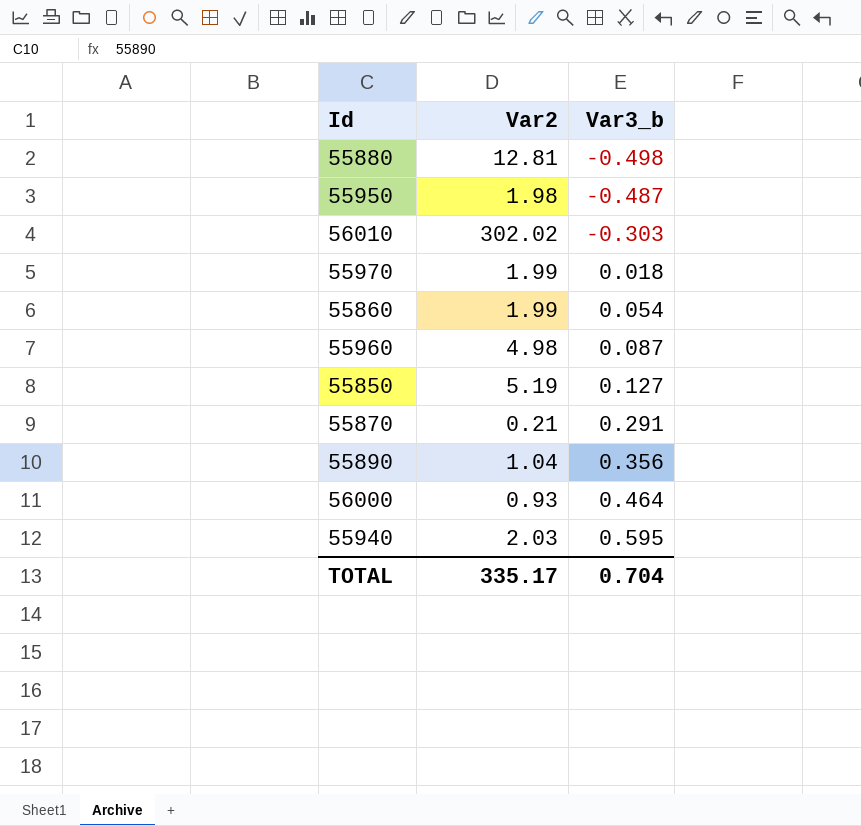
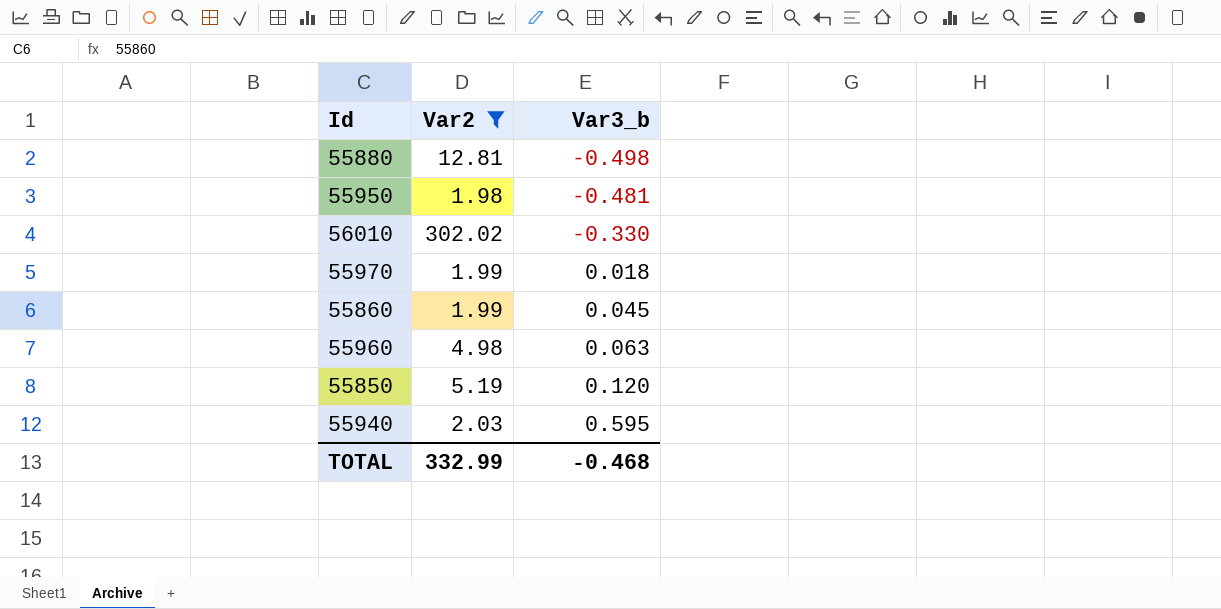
filter: none -> Var2 >= 1.98
55950 | Var3_b: -0.487 -> -0.481
56010 | Var3_b: -0.303 -> -0.330
55860 | Var3_b: 0.054 -> 0.045
55960 | Var3_b: 0.087 -> 0.063
55850 | Var3_b: 0.127 -> 0.120
TOTAL | Var2: 335.17 -> 332.99
TOTAL | Var3_b: 0.704 -> -0.468

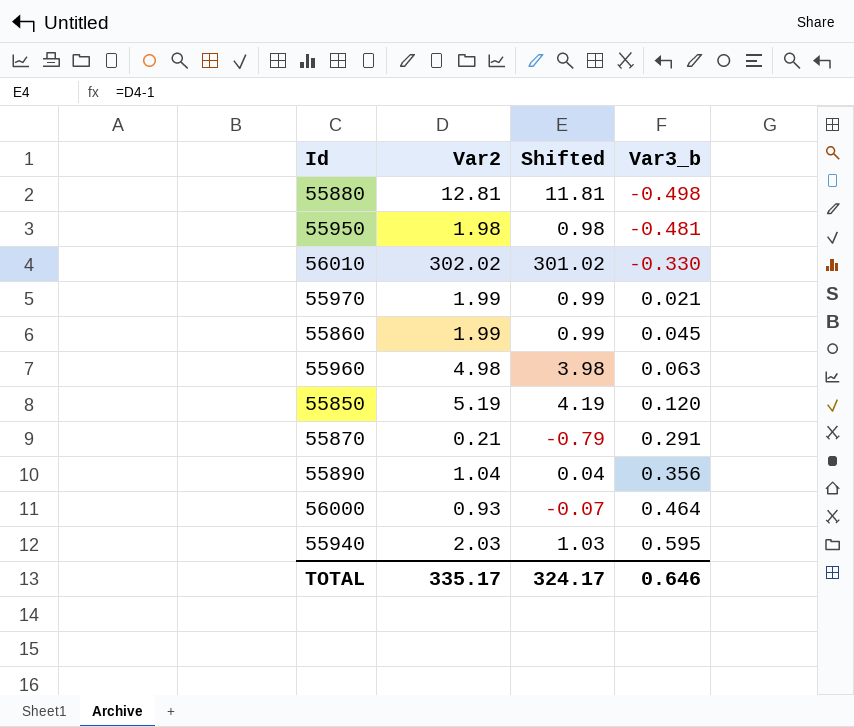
filter: Var2 >= 1.98 -> none
column Shifted | formula: none -> [Var2] - 1
55970 | Var3_b: 0.018 -> 0.021
TOTAL | Var2: 332.99 -> 335.17
TOTAL | Var3_b: -0.468 -> 0.646

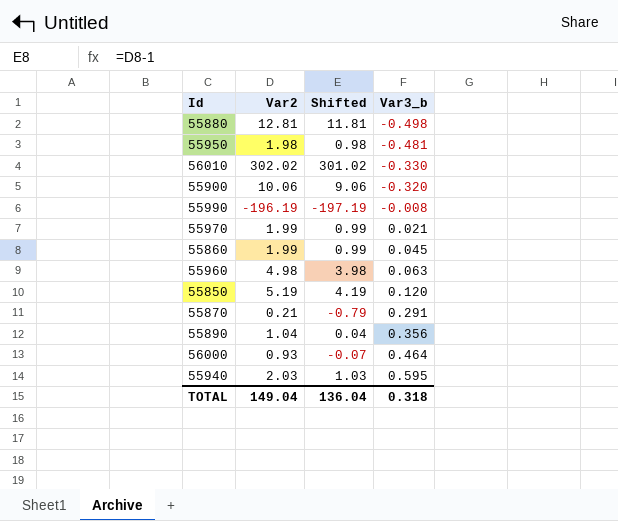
row 55900: none -> 10.06 | 9.06 | -0.320
row 55990: none -> -196.19 | -197.19 | -0.008
TOTAL | Var2: 335.17 -> 149.04
TOTAL | Shifted: 324.17 -> 136.04
TOTAL | Var3_b: 0.646 -> 0.318

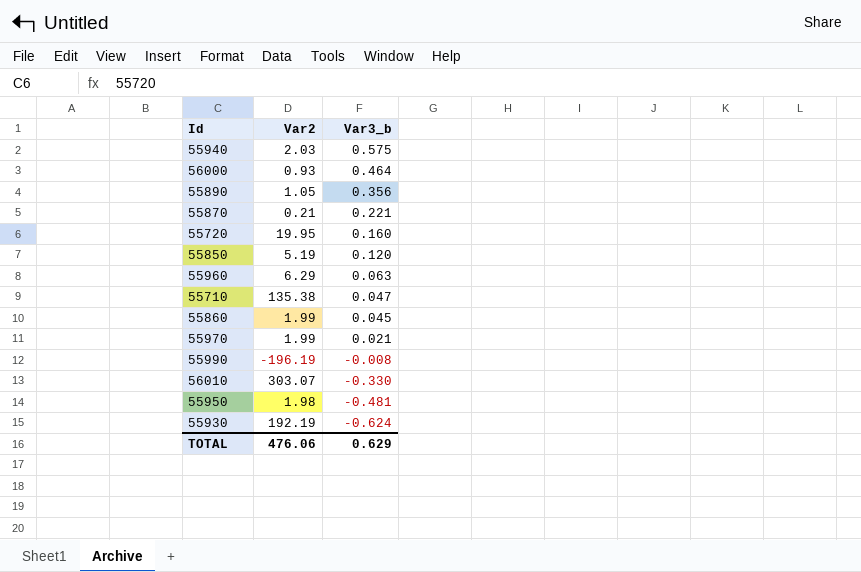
row order: Var3_b ascending -> Var3_b descending
column Shifted | formula: [Var2] - 1 -> none
row 55880: 12.81 | 11.81 | -0.498 -> none
row 55900: 10.06 | 9.06 | -0.320 -> none
55940 | Var3_b: 0.595 -> 0.575
55890 | Var2: 1.04 -> 1.05
55870 | Var3_b: 0.291 -> 0.221
row 55720: none -> 19.95 | 0.160
55960 | Var2: 4.98 -> 6.29
row 55710: none -> 135.38 | 0.047
56010 | Var2: 302.02 -> 303.07
row 55930: none -> 192.19 | -0.624
TOTAL | Var2: 149.04 -> 476.06
TOTAL | Var3_b: 0.318 -> 0.629

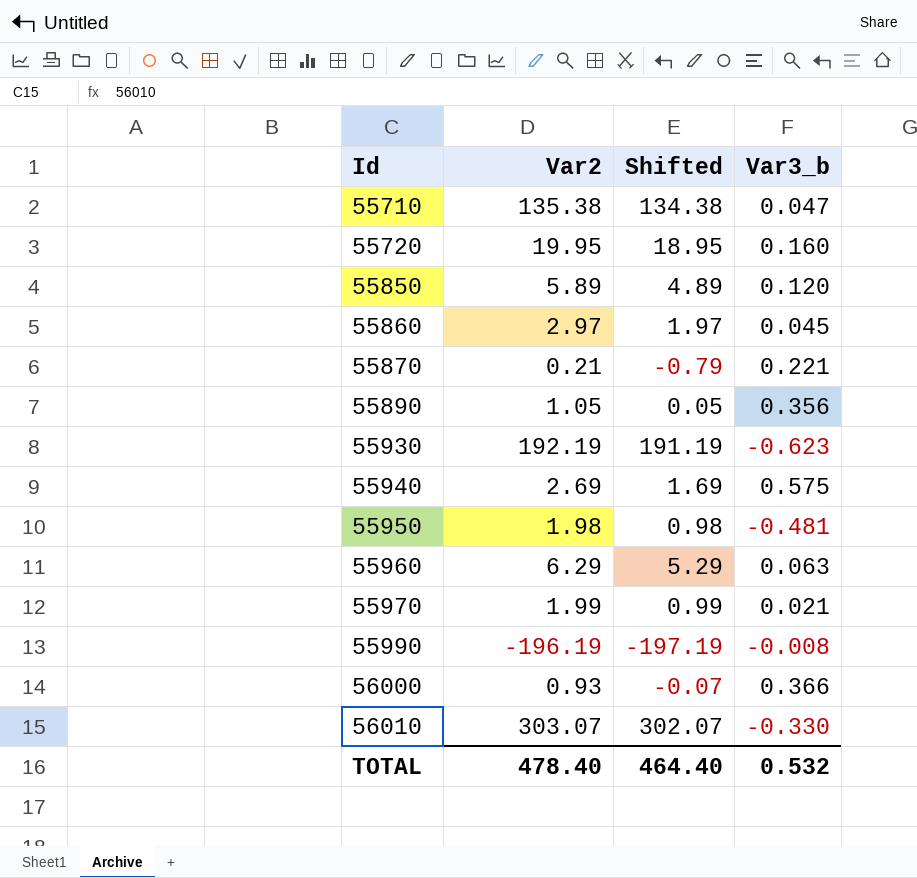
row order: Var3_b descending -> Id ascending
column Shifted | formula: none -> [Var2] - 1
55850 | Var2: 5.19 -> 5.89
55860 | Var2: 1.99 -> 2.97
55930 | Var3_b: -0.624 -> -0.623
55940 | Var2: 2.03 -> 2.69
56000 | Var3_b: 0.464 -> 0.366
TOTAL | Var2: 476.06 -> 478.40
TOTAL | Var3_b: 0.629 -> 0.532

